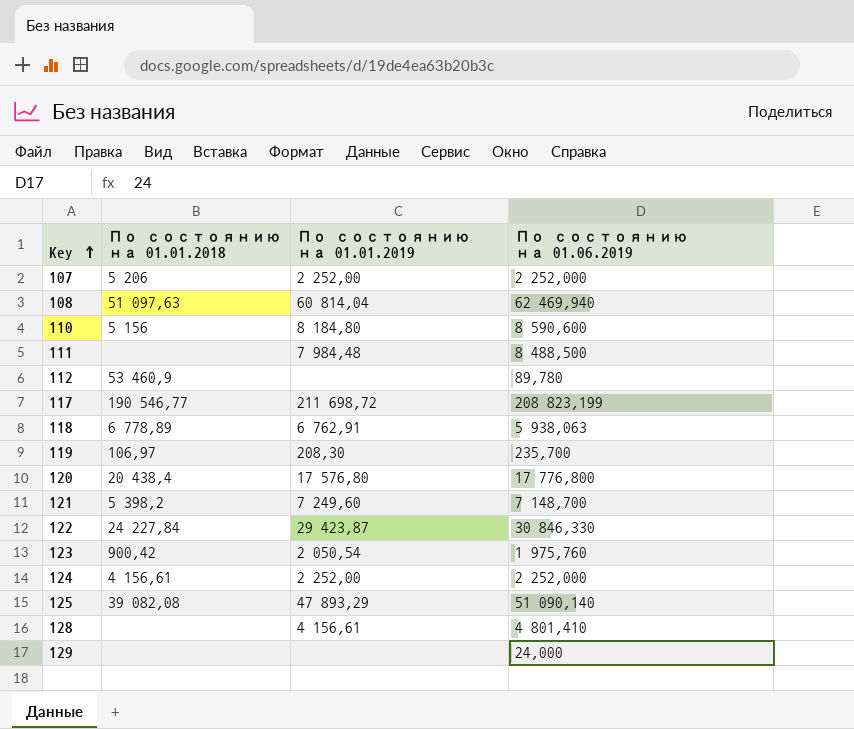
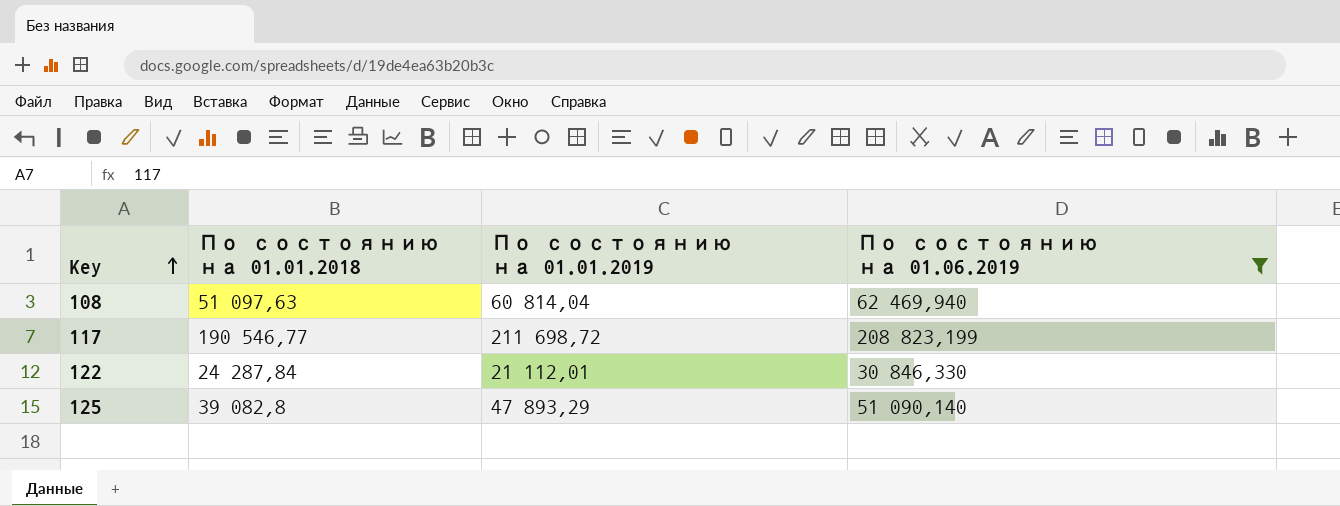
filter: none -> По состоянию на 01.06.2019 >= 30 846,330
122 | По состоянию на 01.01.2018: 24 227,84 -> 24 287,84
122 | По состоянию на 01.01.2019: 29 423,87 -> 21 112,01
125 | По состоянию на 01.01.2018: 39 082,08 -> 39 082,8

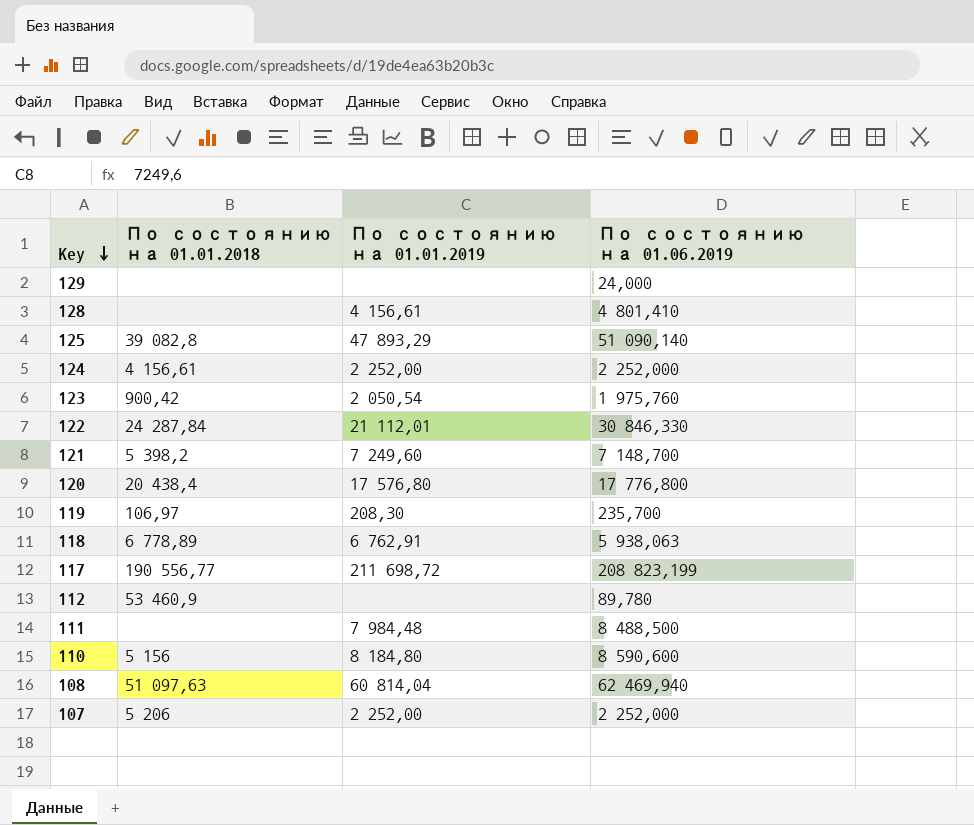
filter: По состоянию на 01.06.2019 >= 30 846,330 -> none
row order: Key ascending -> Key descending
117 | По состоянию на 01.01.2018: 190 546,77 -> 190 556,77

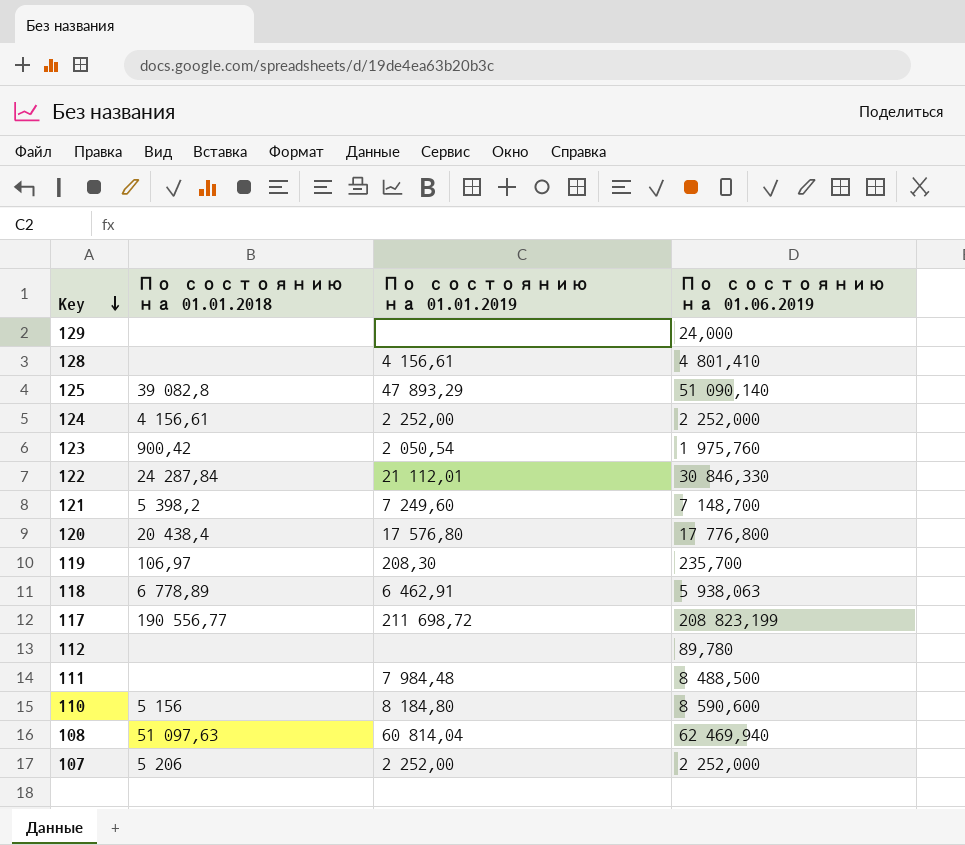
118 | По состоянию на 01.01.2019: 6 762,91 -> 6 462,91
112 | По состоянию на 01.01.2018: 53 460,9 -> none

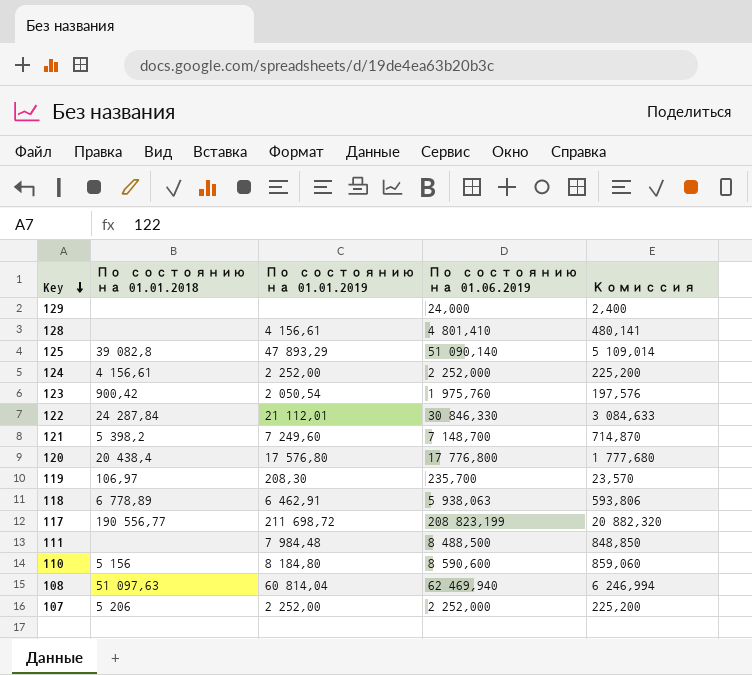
column Комиссия | formula: none -> [По состоянию на 01.06.2019] * 0,1
row 112: none | none | 89,780 -> none

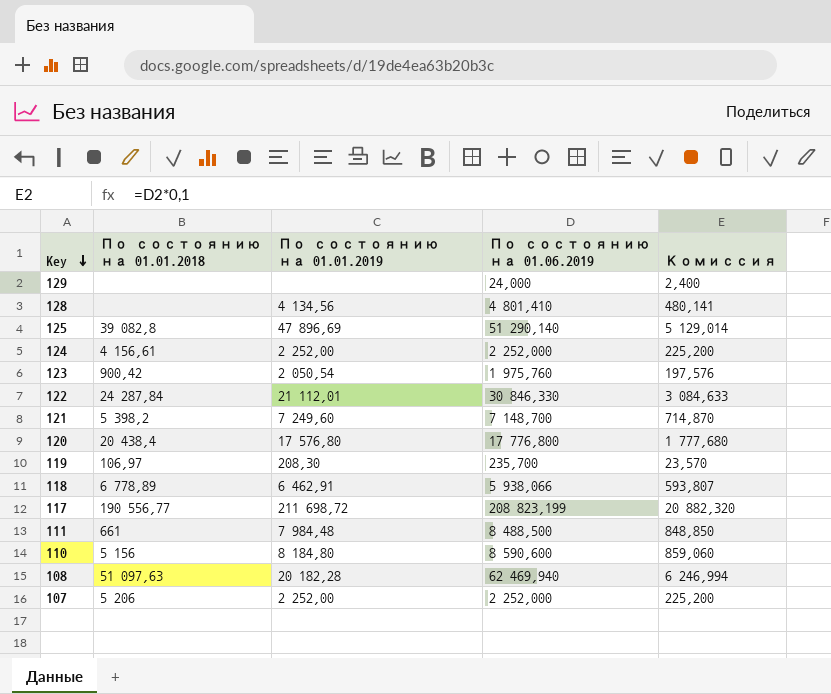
128 | По состоянию на 01.01.2019: 4 156,61 -> 4 134,56
125 | По состоянию на 01.01.2019: 47 893,29 -> 47 896,69
125 | По состоянию на 01.06.2019: 51 090,140 -> 51 290,140
125 | Комиссия: 5 109,014 -> 5 129,014
118 | По состоянию на 01.06.2019: 5 938,063 -> 5 938,066
118 | Комиссия: 593,806 -> 593,807
111 | По состоянию на 01.01.2018: none -> 661
108 | По состоянию на 01.01.2019: 60 814,04 -> 20 182,28

